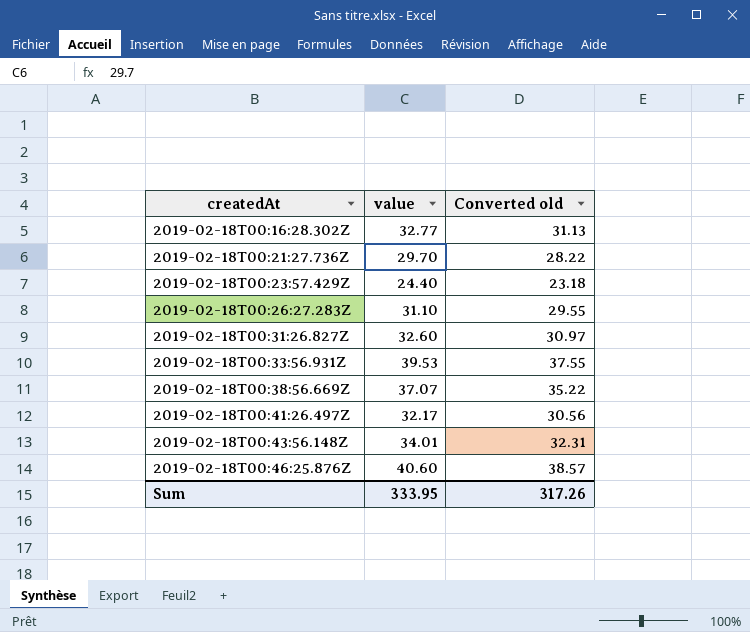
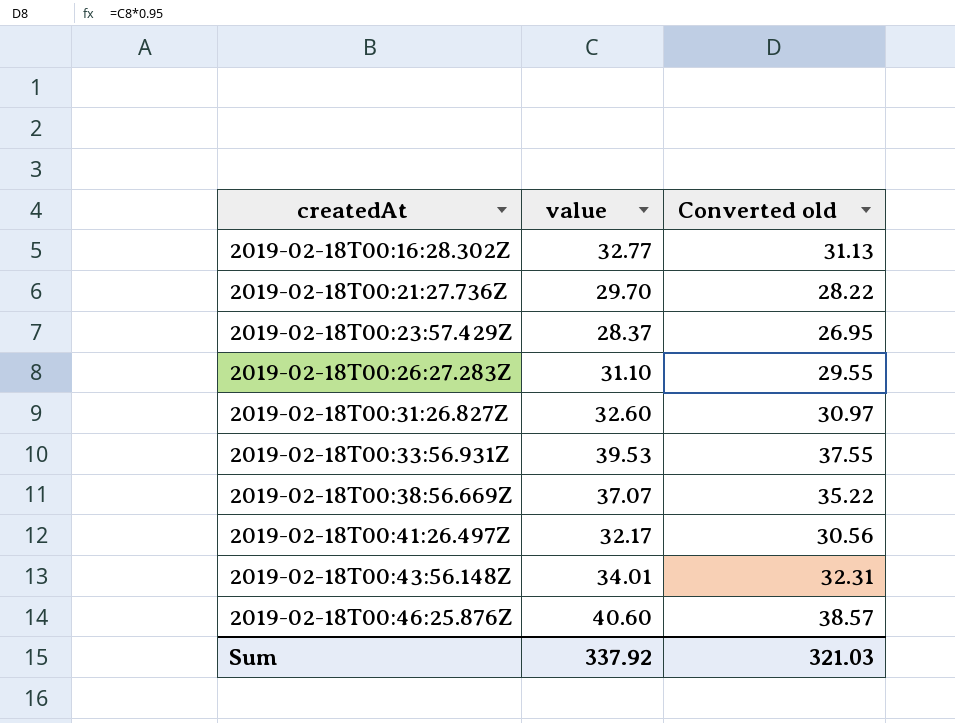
2019-02-18T00:23:57.429Z | value: 24.40 -> 28.37
2019-02-18T00:23:57.429Z | Converted old: 23.18 -> 26.95
Sum | value: 333.95 -> 337.92
Sum | Converted old: 317.26 -> 321.03

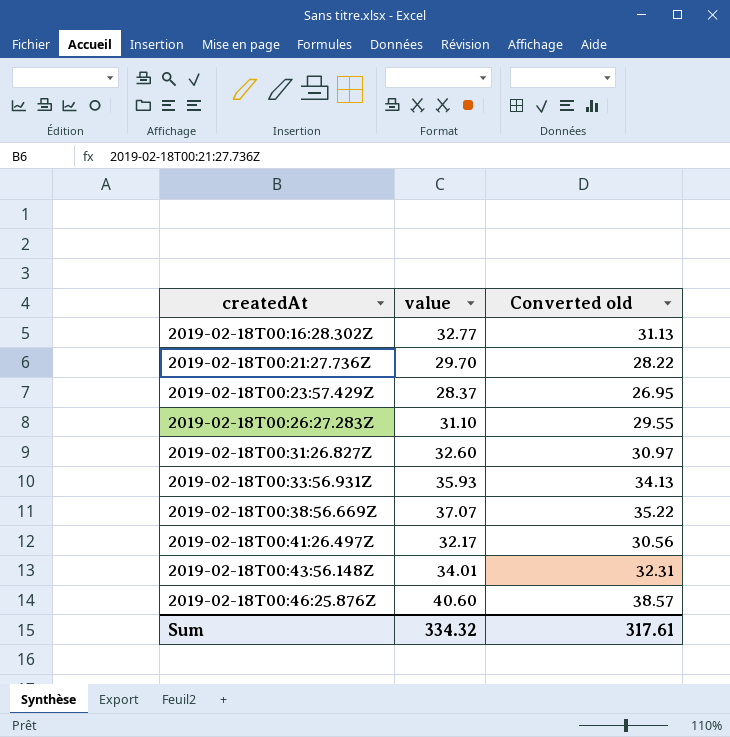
2019-02-18T00:33:56.931Z | value: 39.53 -> 35.93
2019-02-18T00:33:56.931Z | Converted old: 37.55 -> 34.13
Sum | value: 337.92 -> 334.32
Sum | Converted old: 321.03 -> 317.61

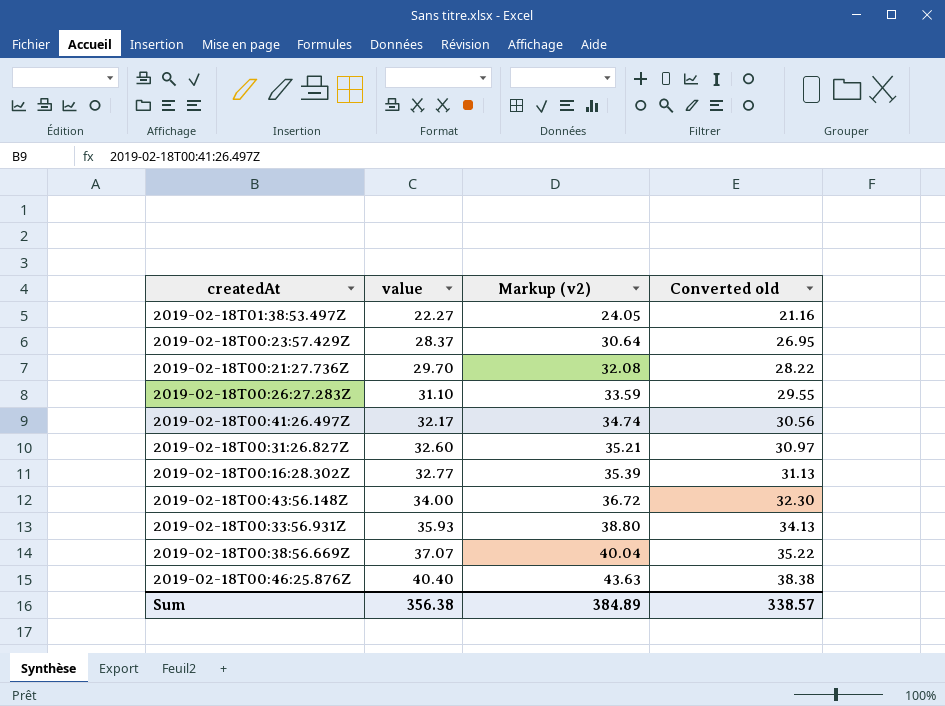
row order: createdAt ascending -> value ascending
column Markup (v2) | formula: none -> [value] * 1.08
row 2019-02-18T01:38:53.497Z: none -> 22.27 | 24.05 | 21.16
2019-02-18T00:43:56.148Z | value: 34.01 -> 34.00
2019-02-18T00:43:56.148Z | Converted old: 32.31 -> 32.30
2019-02-18T00:46:25.876Z | value: 40.60 -> 40.40
2019-02-18T00:46:25.876Z | Converted old: 38.57 -> 38.38
Sum | value: 334.32 -> 356.38
Sum | Converted old: 317.61 -> 338.57

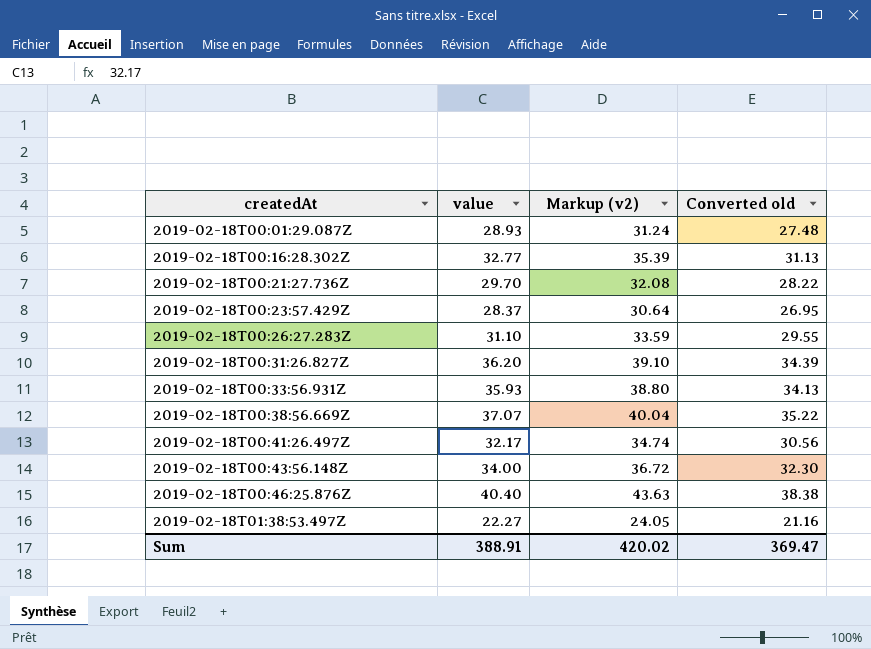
row order: value ascending -> createdAt ascending
row 2019-02-18T00:01:29.087Z: none -> 28.93 | 31.24 | 27.48
2019-02-18T00:31:26.827Z | value: 32.60 -> 36.20
2019-02-18T00:31:26.827Z | Markup (v2): 35.21 -> 39.10
2019-02-18T00:31:26.827Z | Converted old: 30.97 -> 34.39
Sum | value: 356.38 -> 388.91
Sum | Markup (v2): 384.89 -> 420.02
Sum | Converted old: 338.57 -> 369.47

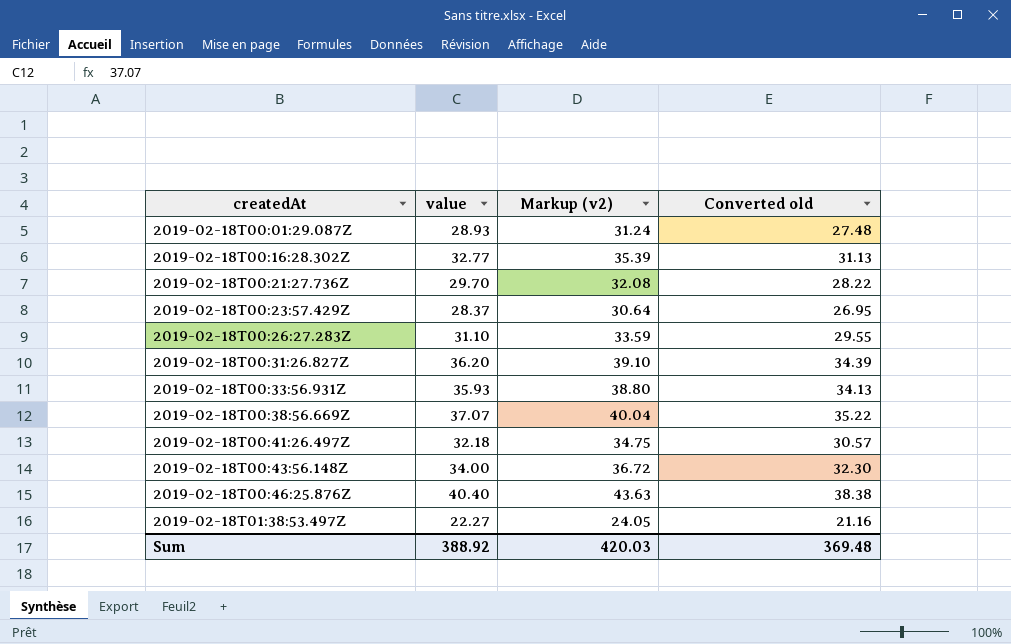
2019-02-18T00:41:26.497Z | value: 32.17 -> 32.18
2019-02-18T00:41:26.497Z | Markup (v2): 34.74 -> 34.75
2019-02-18T00:41:26.497Z | Converted old: 30.56 -> 30.57
Sum | value: 388.91 -> 388.92
Sum | Markup (v2): 420.02 -> 420.03
Sum | Converted old: 369.47 -> 369.48

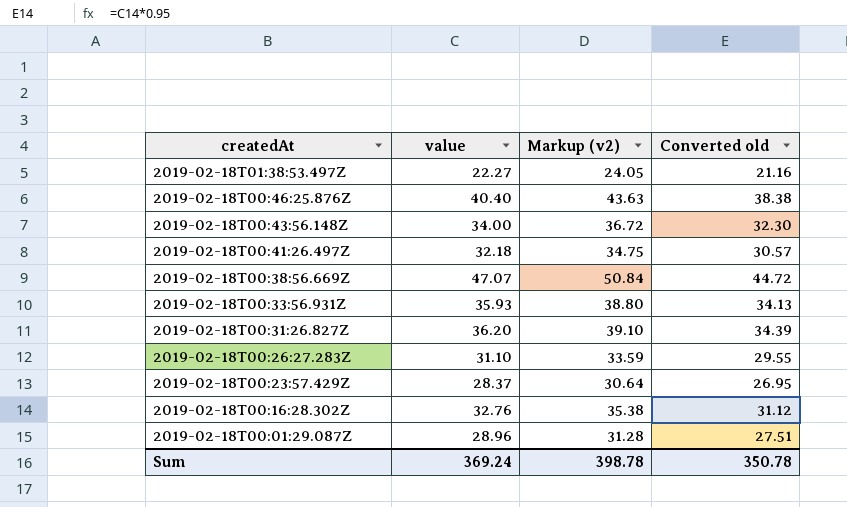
row order: createdAt ascending -> createdAt descending
row 2019-02-18T00:21:27.736Z: 29.70 | 32.08 | 28.22 -> none
2019-02-18T00:38:56.669Z | value: 37.07 -> 47.07
2019-02-18T00:38:56.669Z | Markup (v2): 40.04 -> 50.84
2019-02-18T00:38:56.669Z | Converted old: 35.22 -> 44.72
2019-02-18T00:16:28.302Z | value: 32.77 -> 32.76
2019-02-18T00:16:28.302Z | Markup (v2): 35.39 -> 35.38
2019-02-18T00:16:28.302Z | Converted old: 31.13 -> 31.12
2019-02-18T00:01:29.087Z | value: 28.93 -> 28.96
2019-02-18T00:01:29.087Z | Markup (v2): 31.24 -> 31.28
2019-02-18T00:01:29.087Z | Converted old: 27.48 -> 27.51
Sum | value: 388.92 -> 369.24
Sum | Markup (v2): 420.03 -> 398.78
Sum | Converted old: 369.48 -> 350.78

